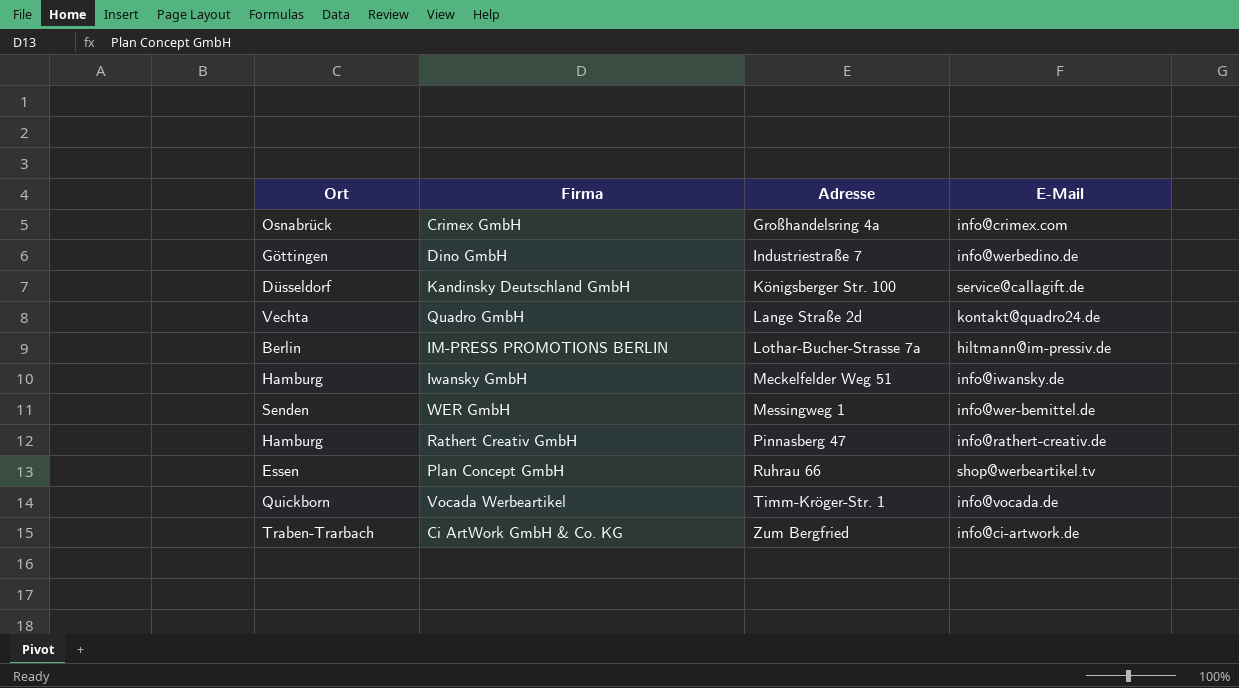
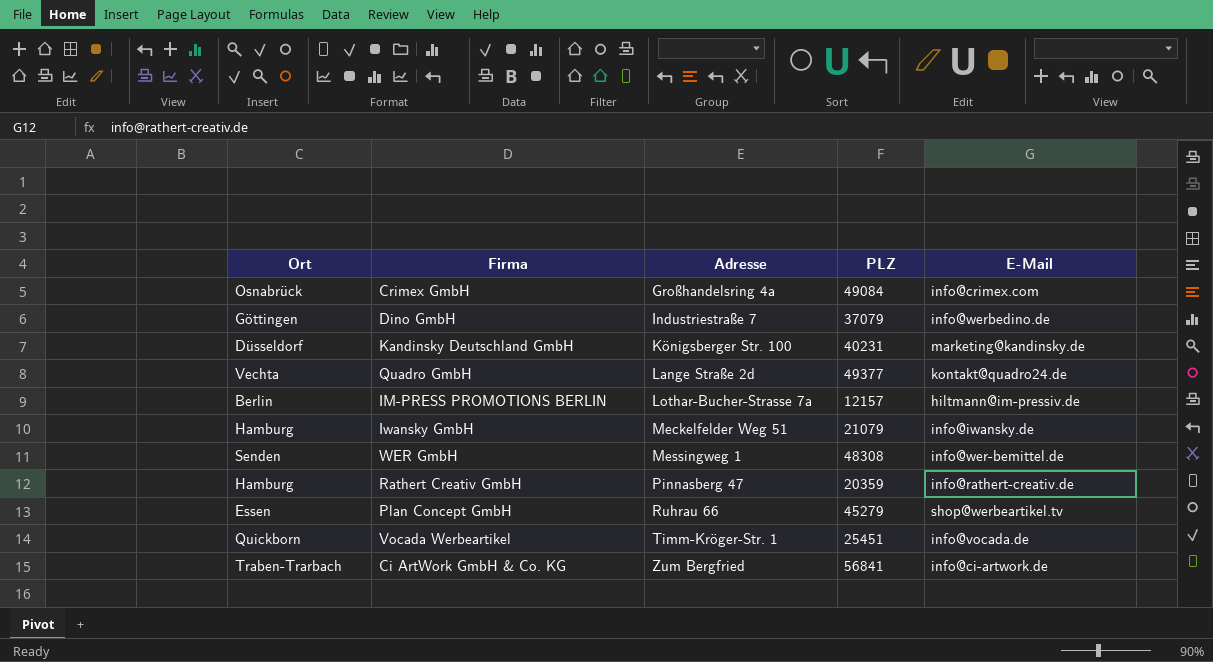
column PLZ | position: none -> 4
Kandinsky Deutschland GmbH | E-Mail: service@callagift.de -> marketing@kandinsky.de

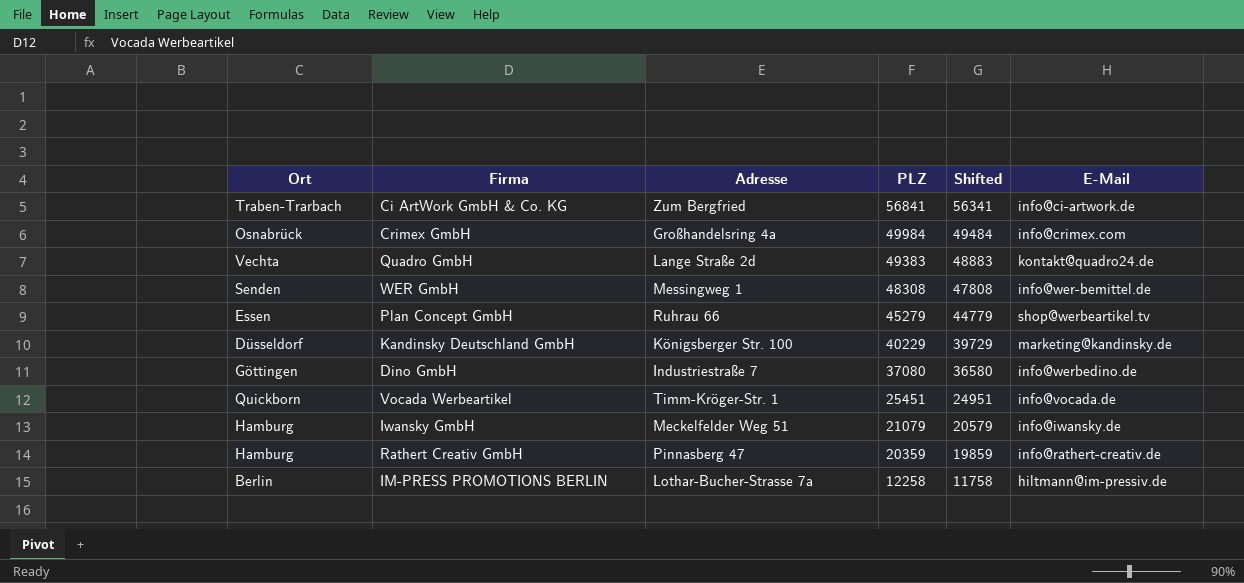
row order: Adresse ascending -> PLZ descending
column Shifted | formula: none -> [PLZ] - 500
Crimex GmbH | PLZ: 49084 -> 49984
Quadro GmbH | PLZ: 49377 -> 49383
Kandinsky Deutschland GmbH | PLZ: 40231 -> 40229
Dino GmbH | PLZ: 37079 -> 37080
IM-PRESS PROMOTIONS BERLIN | PLZ: 12157 -> 12258

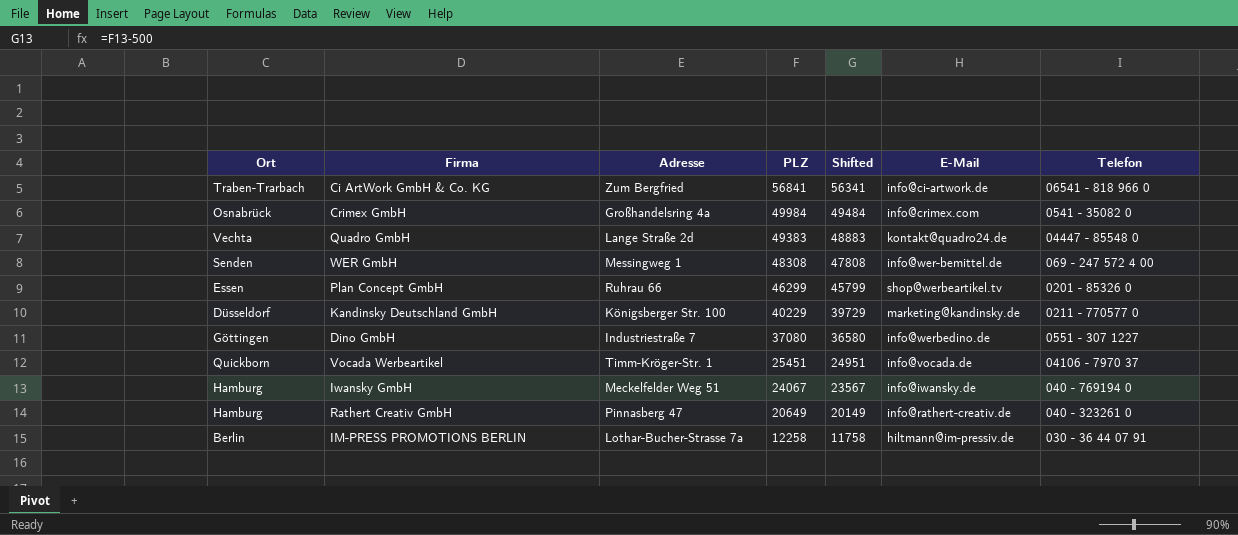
column Telefon | position: none -> 7
Plan Concept GmbH | PLZ: 45279 -> 46299
Plan Concept GmbH | Shifted: 44779 -> 45799
Iwansky GmbH | PLZ: 21079 -> 24067
Iwansky GmbH | Shifted: 20579 -> 23567
Rathert Creativ GmbH | PLZ: 20359 -> 20649
Rathert Creativ GmbH | Shifted: 19859 -> 20149

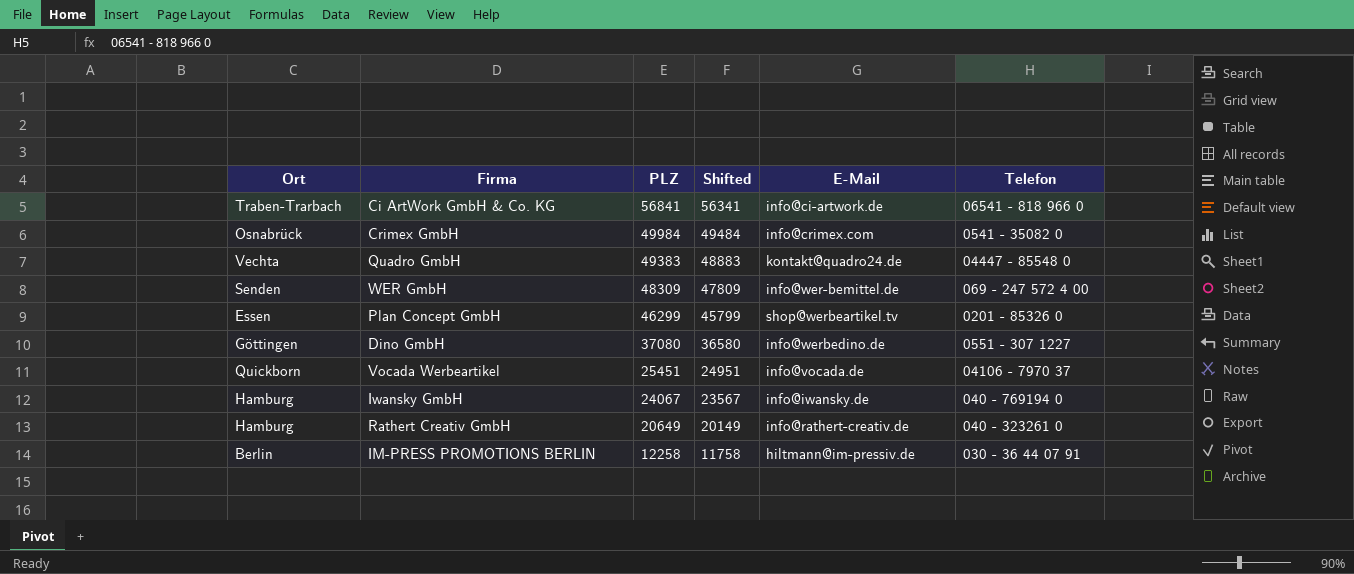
column Adresse | position: 3 -> none
row Kandinsky Deutschland GmbH: Düsseldorf | Königsberger Str. 100 | 40229 | 39729 | marketing@kandinsky.de | 0211 - 770577 0 -> none
WER GmbH | PLZ: 48308 -> 48309
WER GmbH | Shifted: 47808 -> 47809

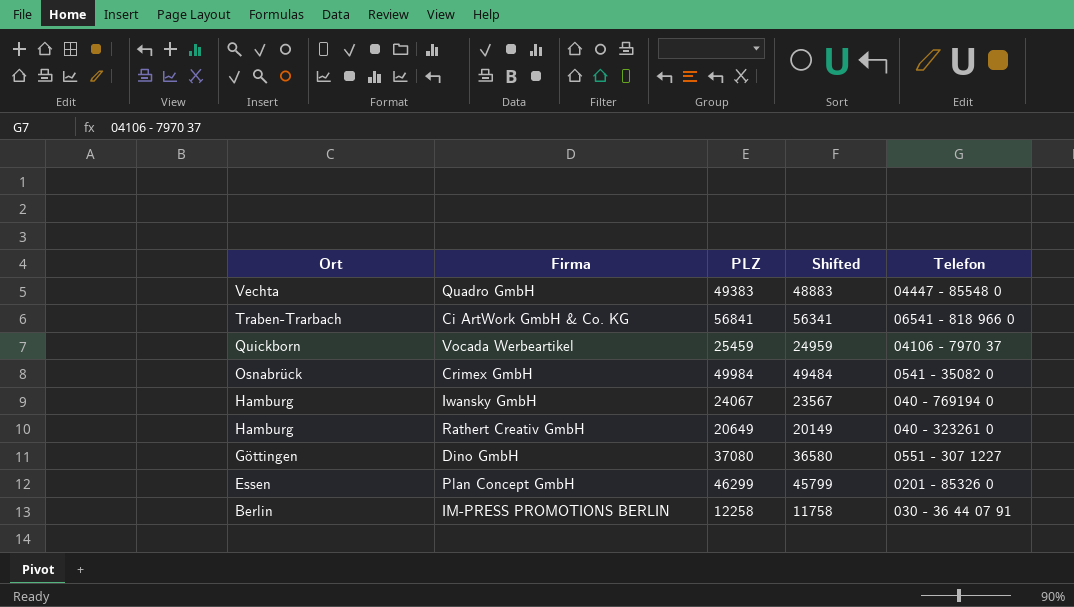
row order: PLZ descending -> Ort descending
column E-Mail | position: 5 -> none
row WER GmbH: Senden | 48309 | 47809 | info@wer-bemittel.de | 069 - 247 572 4 00 -> none
Vocada Werbeartikel | PLZ: 25451 -> 25459
Vocada Werbeartikel | Shifted: 24951 -> 24959

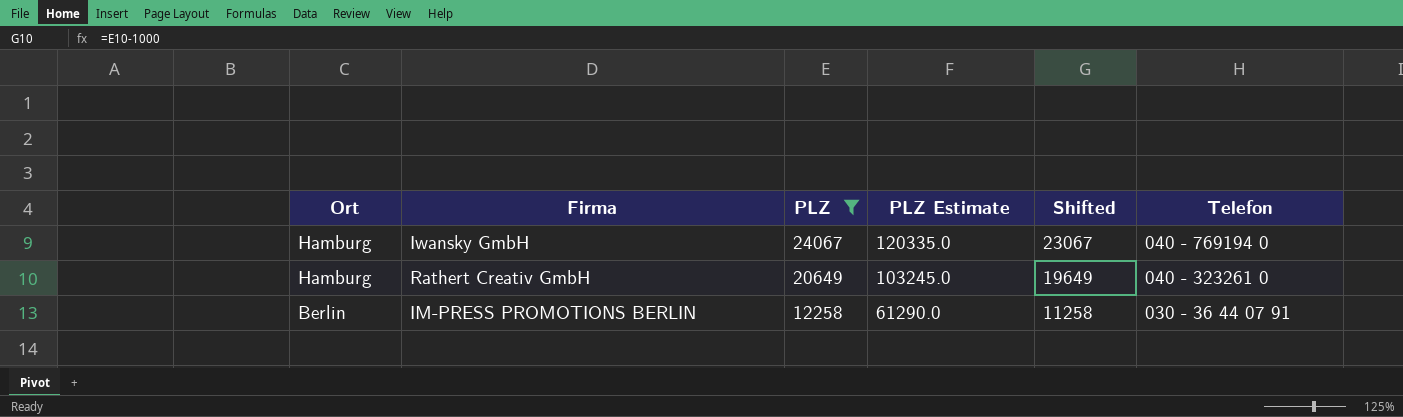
filter: none -> PLZ <= 24067
column PLZ Estimate | formula: none -> [PLZ] * 5
column Shifted | formula: [PLZ] - 500 -> [PLZ] - 1000

